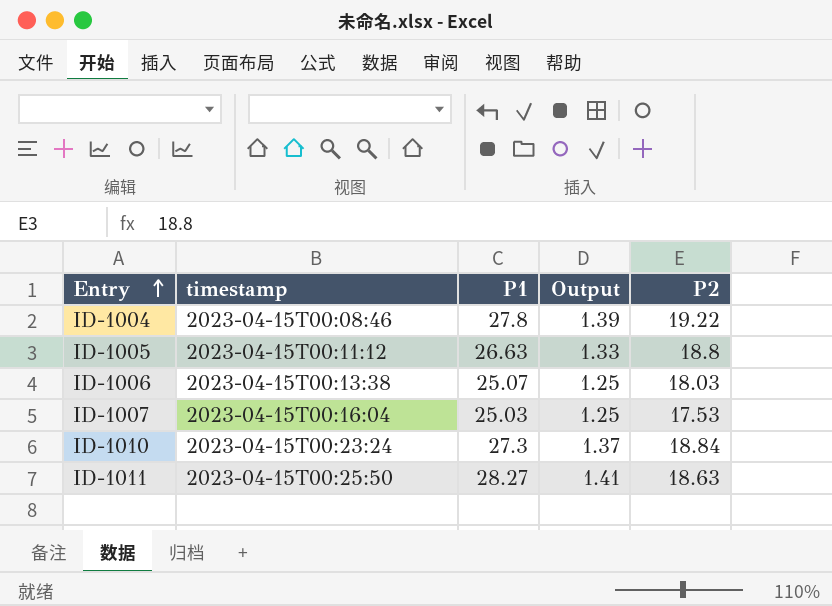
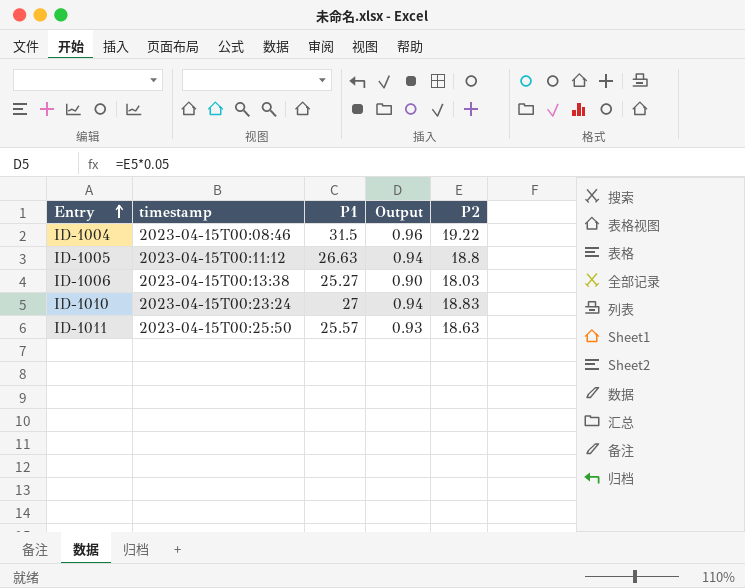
column Output | formula: [P1] * 0.05 -> [P2] * 0.05
row ID-1007: 2023-04-15T00:16:04 | 25.03 | 1.25 | 17.53 -> none
ID-1004 | P1: 27.8 -> 31.5
ID-1006 | P1: 25.07 -> 25.27
ID-1010 | P1: 27.3 -> 27
ID-1010 | P2: 18.84 -> 18.83
ID-1011 | P1: 28.27 -> 25.57

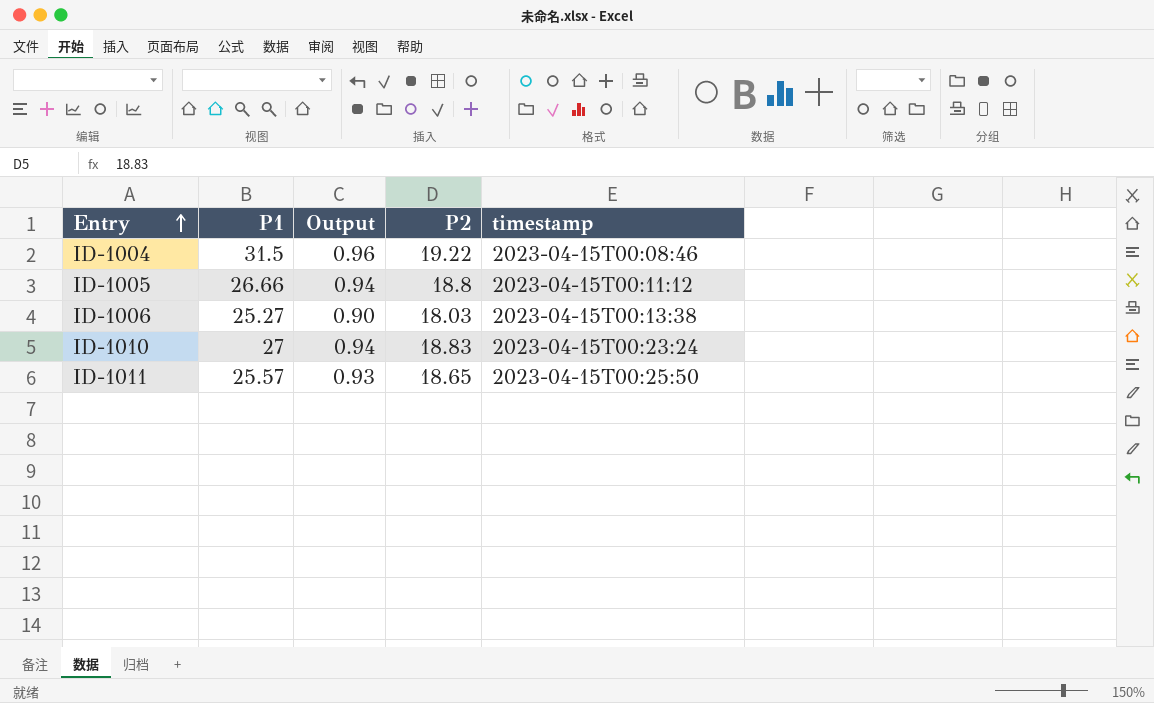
column timestamp | position: 2 -> 5
ID-1005 | P1: 26.63 -> 26.66
ID-1011 | P2: 18.63 -> 18.65

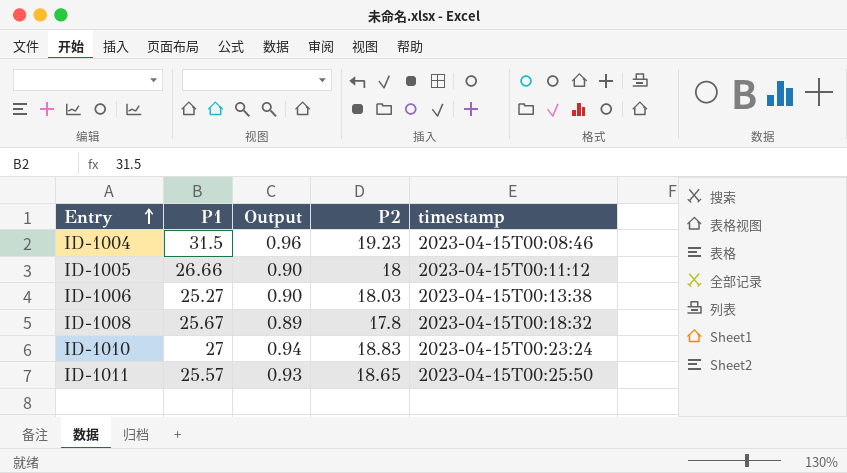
ID-1004 | P2: 19.22 -> 19.23
ID-1005 | Output: 0.94 -> 0.90
ID-1005 | P2: 18.8 -> 18
row ID-1008: none -> 25.67 | 0.89 | 17.8 | 2023-04-15T00:18:32

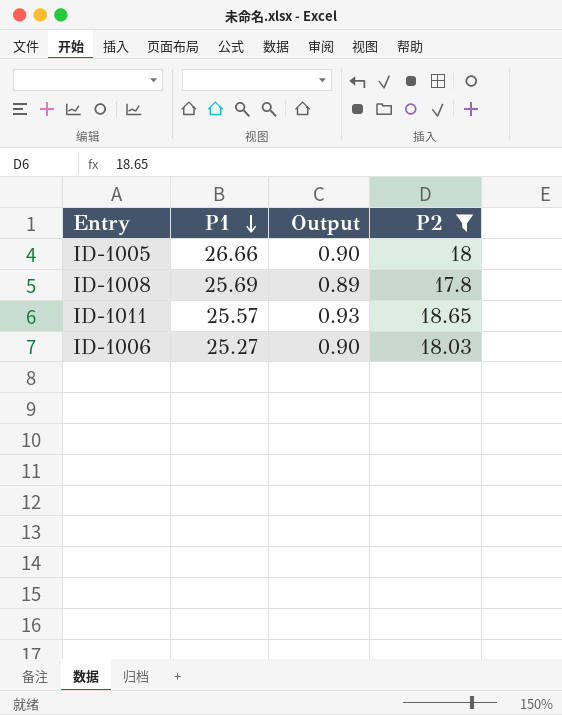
filter: none -> P2 <= 18.65
row order: Entry ascending -> P1 descending
column timestamp | position: 5 -> none
ID-1008 | P1: 25.67 -> 25.69

